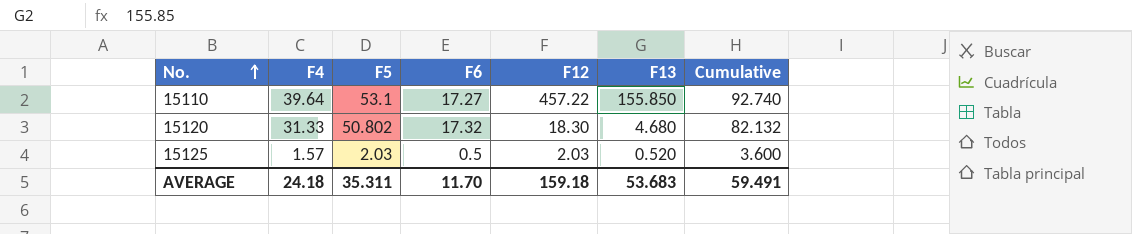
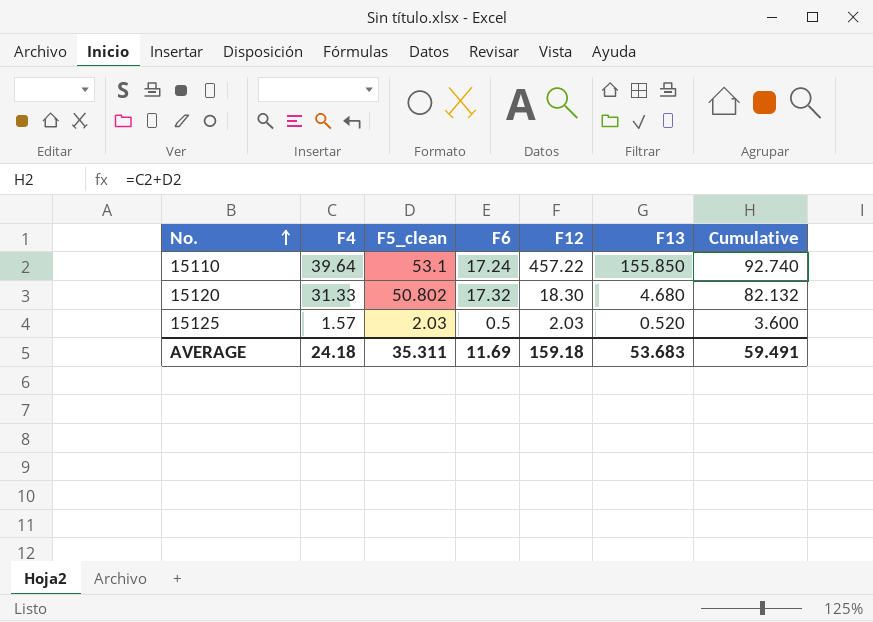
column name: F5 -> F5_clean
15110 | F6: 17.27 -> 17.24
AVERAGE | F6: 11.70 -> 11.69

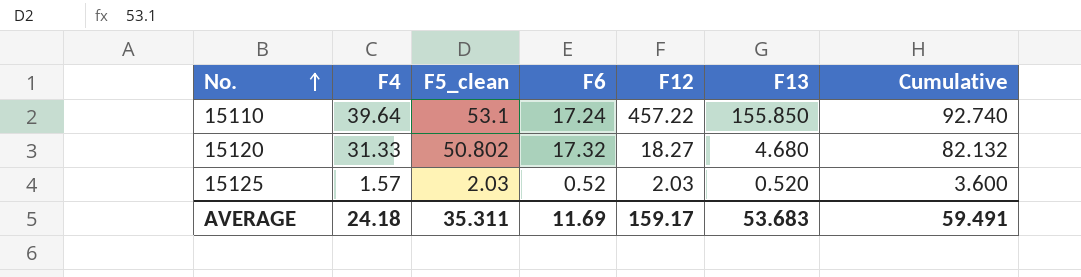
15120 | F12: 18.30 -> 18.27
15125 | F6: 0.5 -> 0.52
AVERAGE | F12: 159.18 -> 159.17

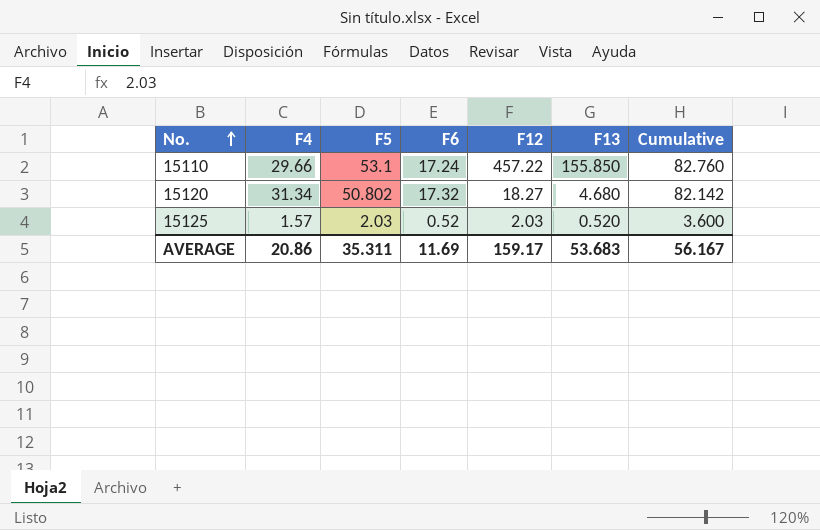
column name: F5_clean -> F5
15110 | F4: 39.64 -> 29.66
15110 | Cumulative: 92.740 -> 82.760
15120 | F4: 31.33 -> 31.34
15120 | Cumulative: 82.132 -> 82.142
AVERAGE | F4: 24.18 -> 20.86
AVERAGE | Cumulative: 59.491 -> 56.167

